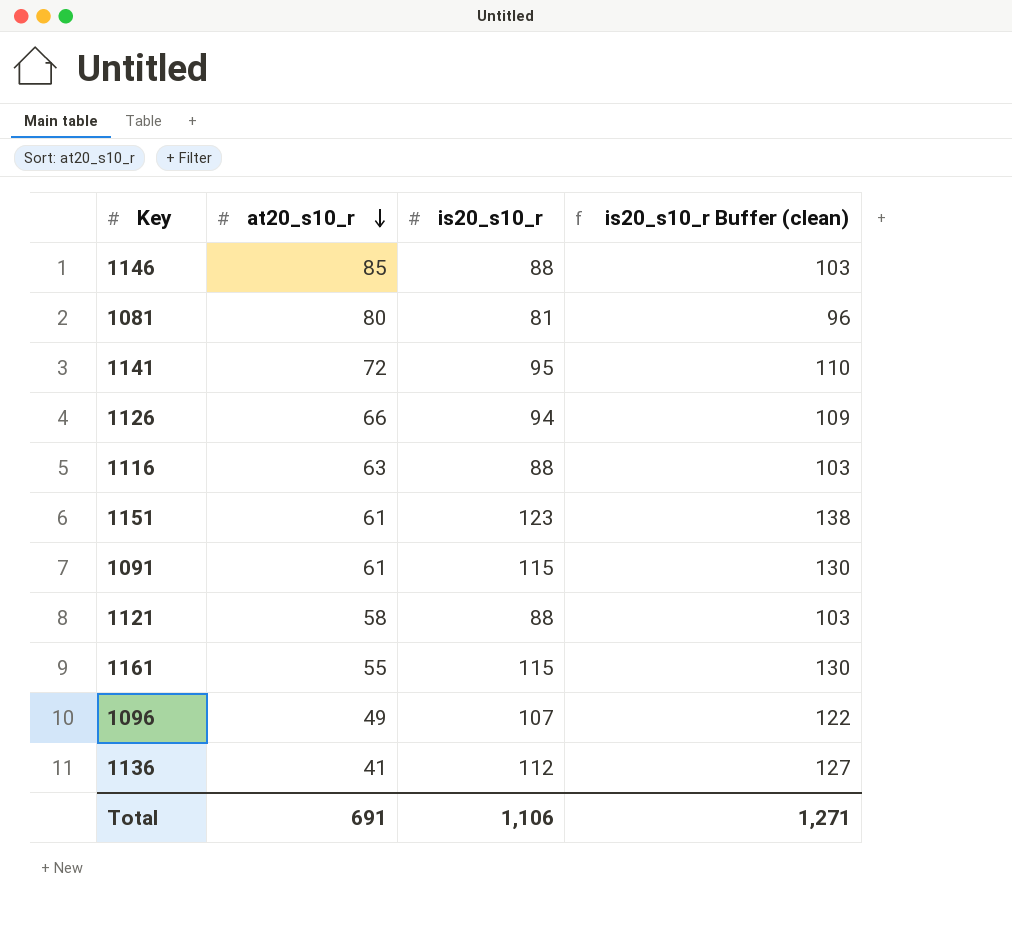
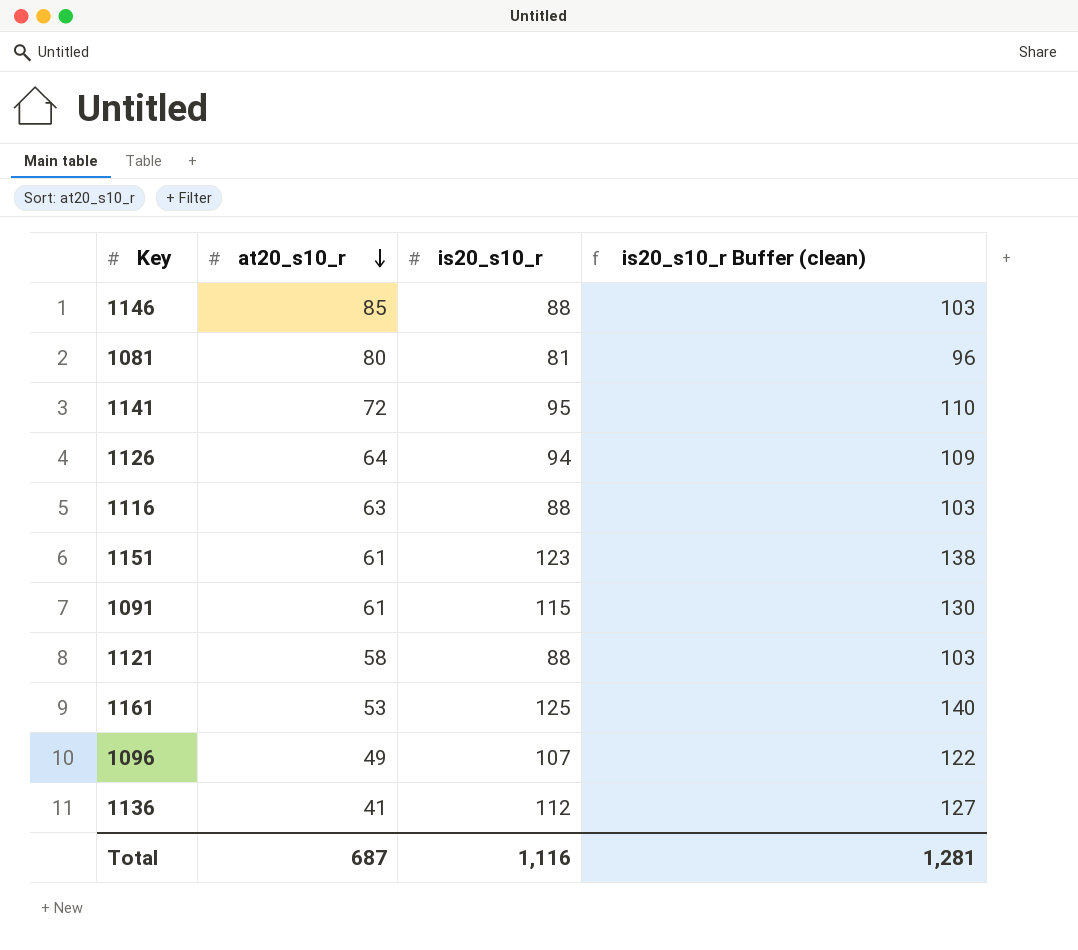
1126 | at20_s10_r: 66 -> 64
1161 | at20_s10_r: 55 -> 53
1161 | is20_s10_r: 115 -> 125
1161 | is20_s10_r Buffer (clean): 130 -> 140
Total | at20_s10_r: 691 -> 687
Total | is20_s10_r: 1,106 -> 1,116
Total | is20_s10_r Buffer (clean): 1,271 -> 1,281

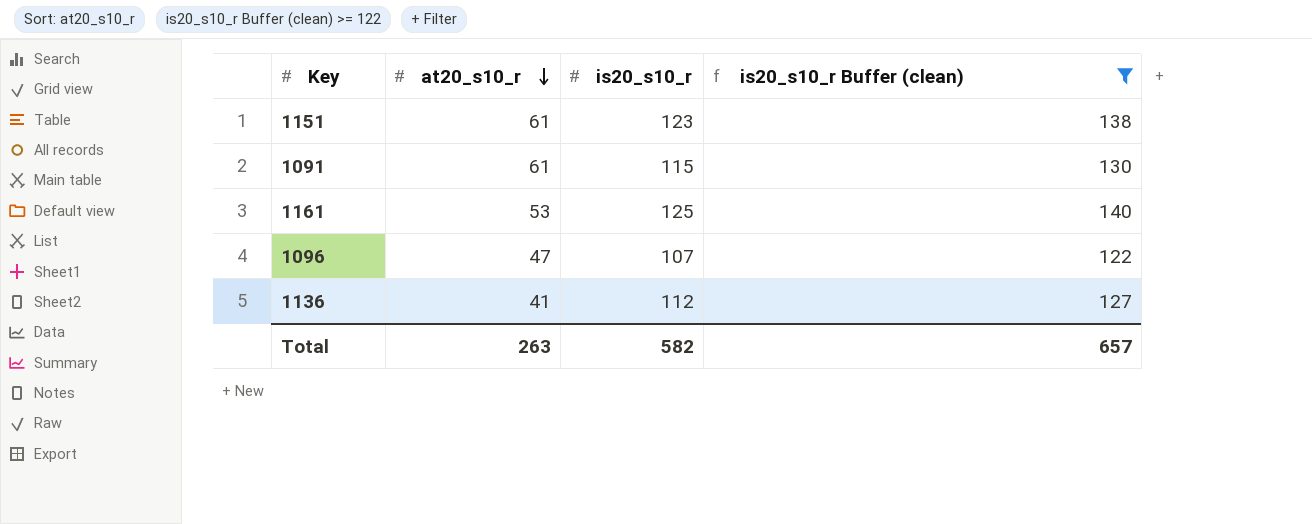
filter: none -> is20_s10_r Buffer (clean) >= 122
1096 | at20_s10_r: 49 -> 47
Total | at20_s10_r: 687 -> 263
Total | is20_s10_r: 1,116 -> 582
Total | is20_s10_r Buffer (clean): 1,281 -> 657

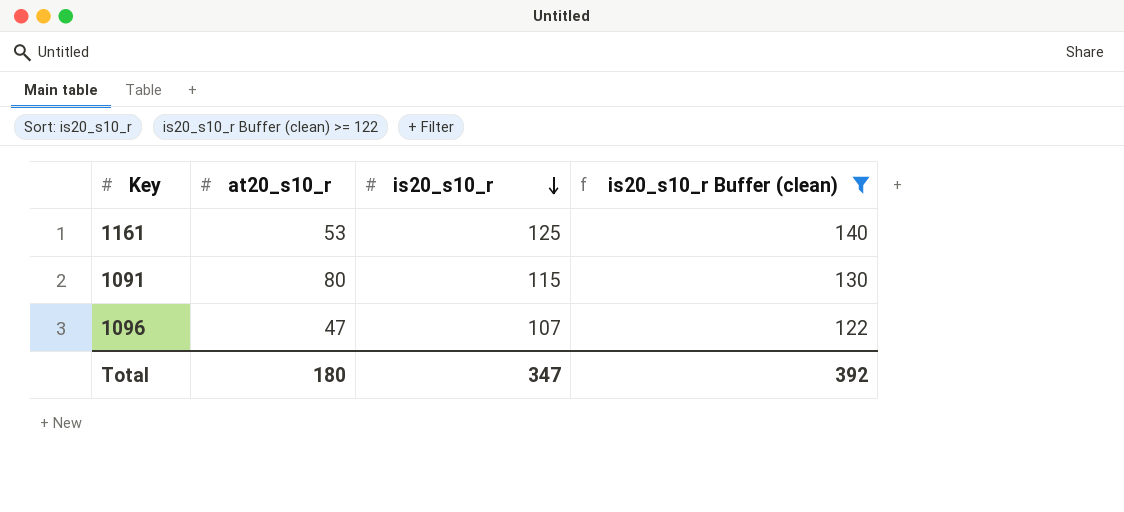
row order: at20_s10_r descending -> is20_s10_r descending
row 1151: 61 | 123 | 138 -> none
row 1136: 41 | 112 | 127 -> none
1091 | at20_s10_r: 61 -> 80
Total | at20_s10_r: 263 -> 180
Total | is20_s10_r: 582 -> 347
Total | is20_s10_r Buffer (clean): 657 -> 392

